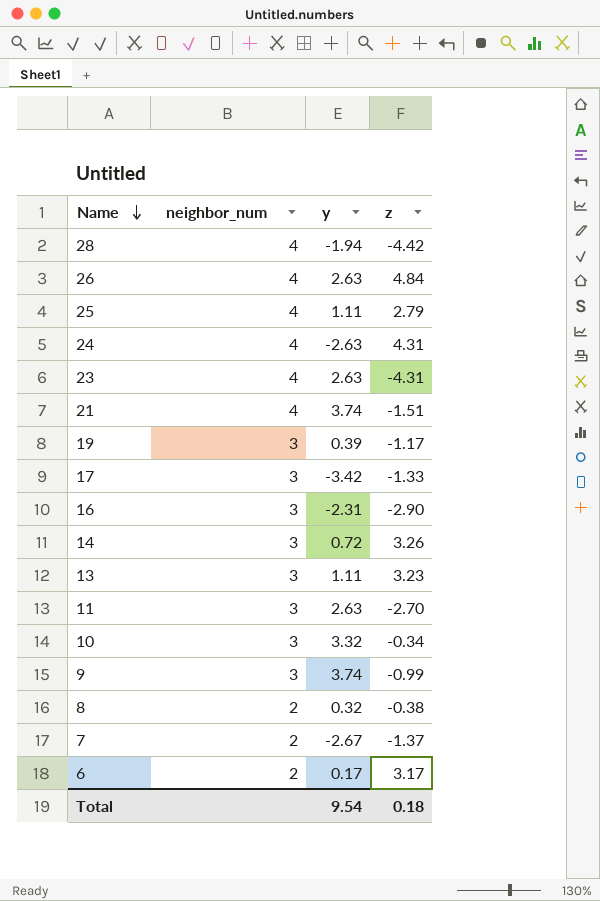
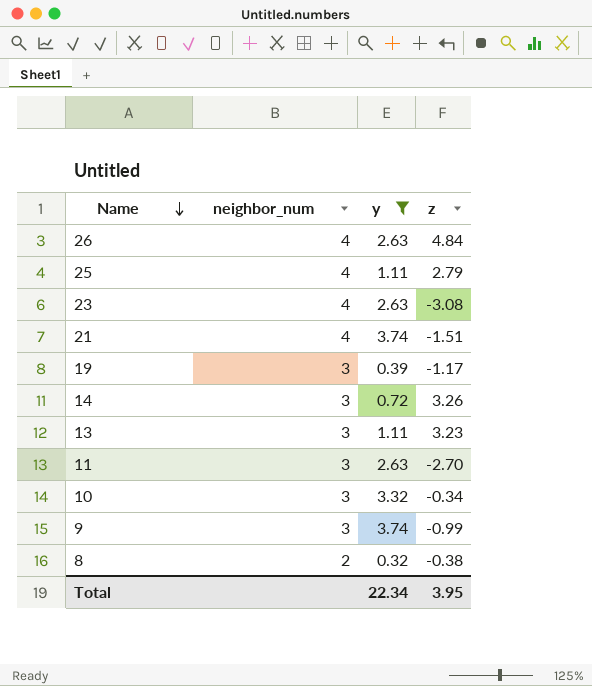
filter: none -> y >= 0.32
23 | z: -4.31 -> -3.08
Total | y: 9.54 -> 22.34
Total | z: 0.18 -> 3.95

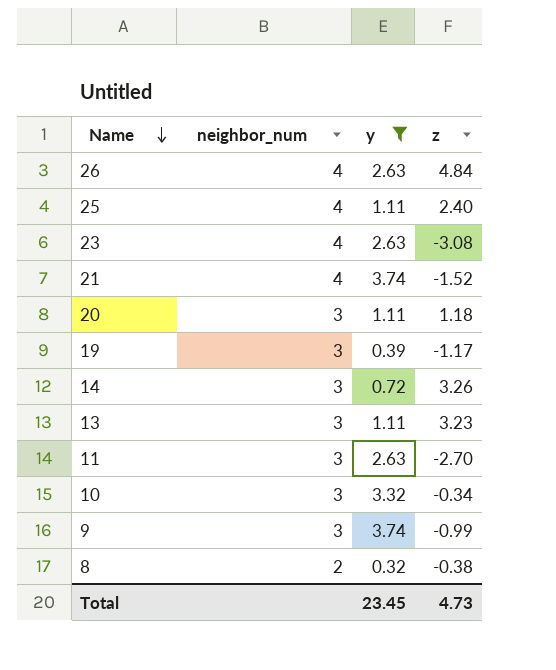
25 | z: 2.79 -> 2.40
21 | z: -1.51 -> -1.52
row 20: none -> 3 | 1.11 | 1.18
Total | y: 22.34 -> 23.45
Total | z: 3.95 -> 4.73

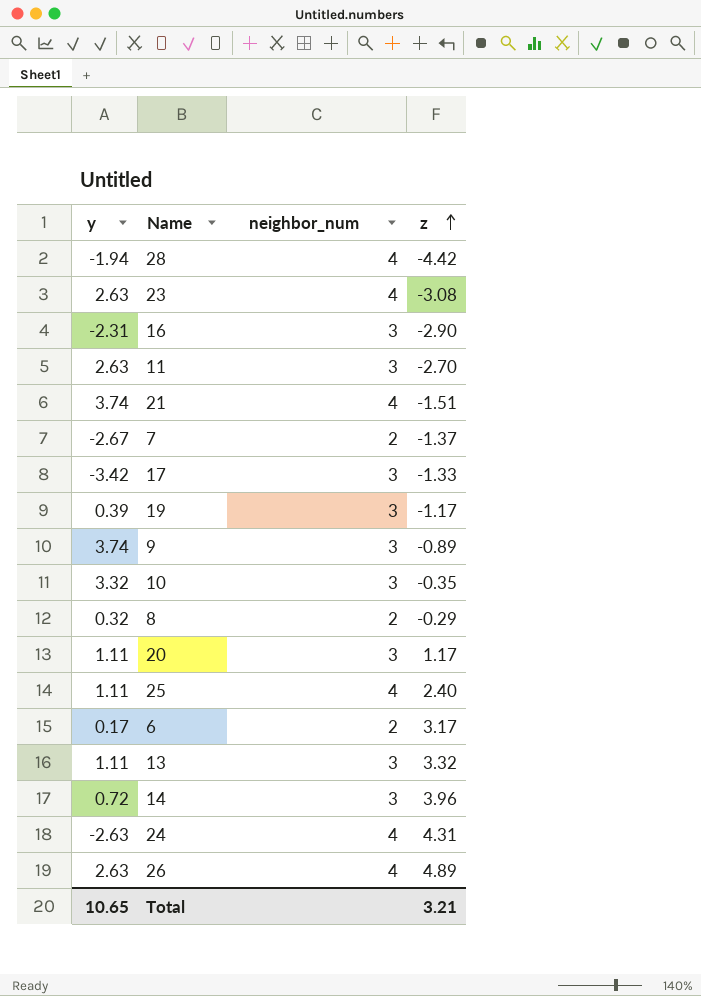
filter: y >= 0.32 -> none
row order: Name descending -> z ascending
column y | position: 3 -> 1
21 | z: -1.52 -> -1.51
9 | z: -0.99 -> -0.89
10 | z: -0.34 -> -0.35
8 | z: -0.38 -> -0.29
20 | z: 1.18 -> 1.17
13 | z: 3.23 -> 3.32
14 | z: 3.26 -> 3.96
26 | z: 4.84 -> 4.89
Total | y: 23.45 -> 10.65
Total | z: 4.73 -> 3.21

